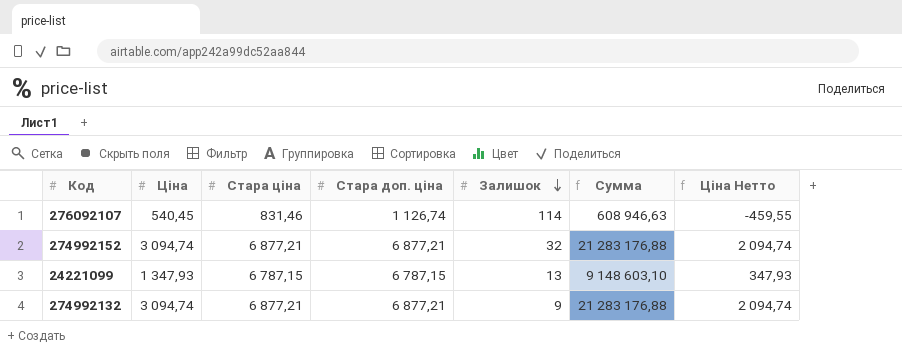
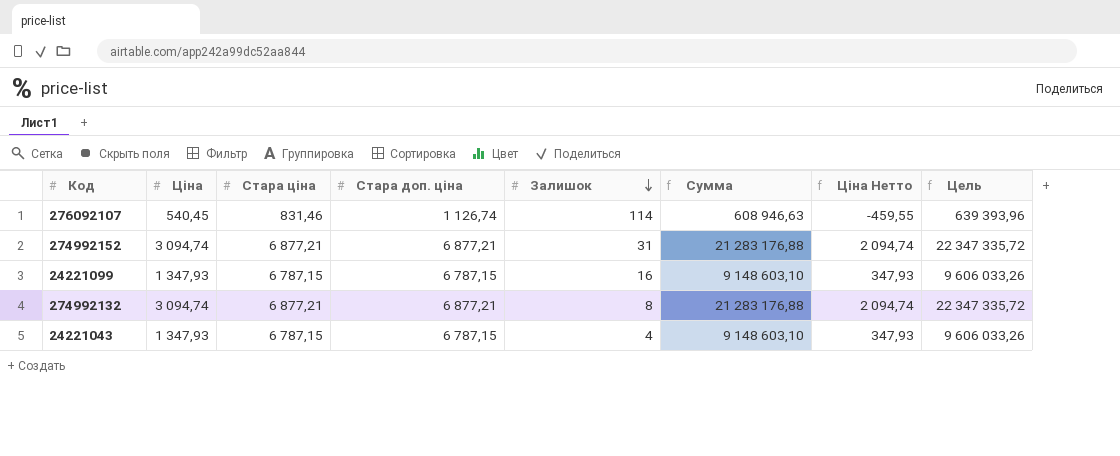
column Цель | formula: none -> [Сумма] * 1,05
274992152 | Залишок: 32 -> 31
24221099 | Залишок: 13 -> 16
274992132 | Залишок: 9 -> 8
row 24221043: none -> 1 347,93 | 6 787,15 | 6 787,15 | 4 | 9 148 603,10 | 347,93 | 9 606 033,26

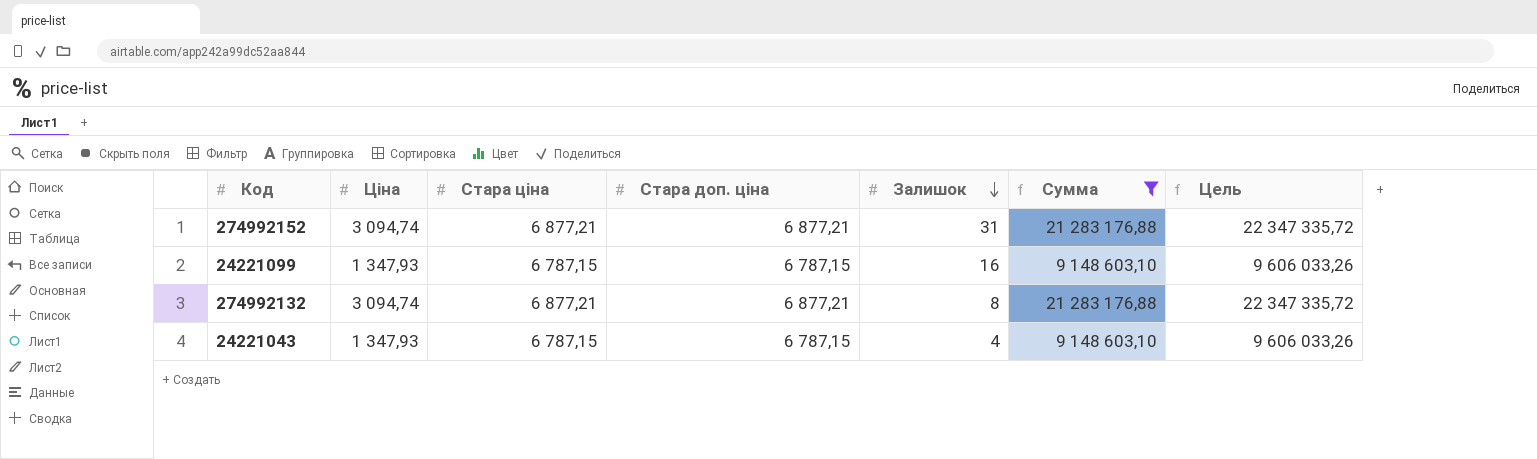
filter: none -> Сумма != 608 946,63
column Ціна Нетто | formula: [Ціна] - 1000 -> none

